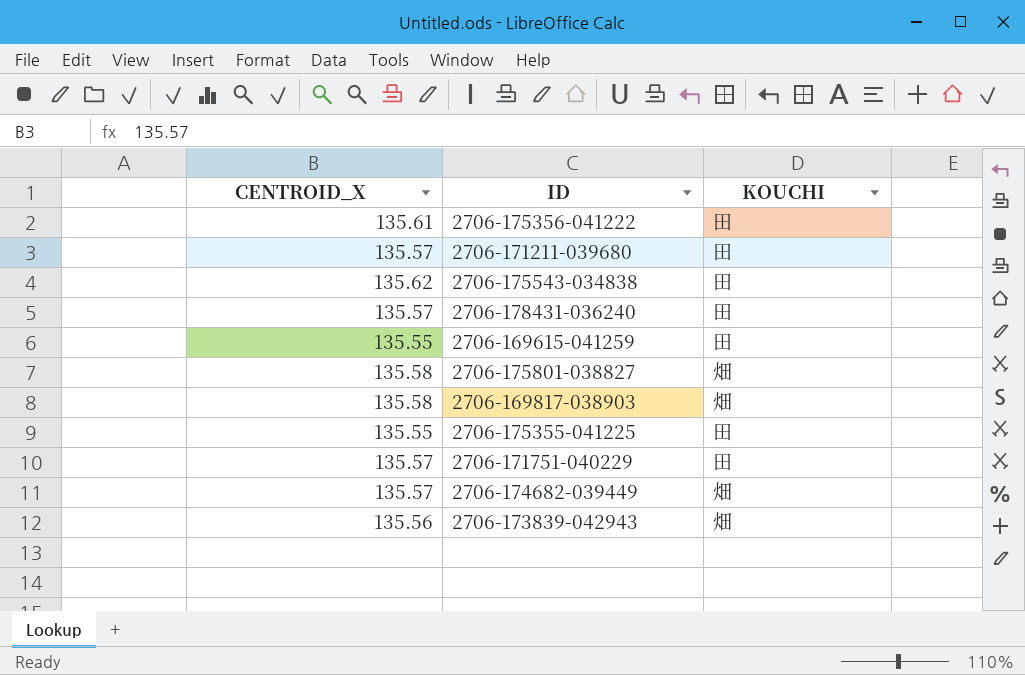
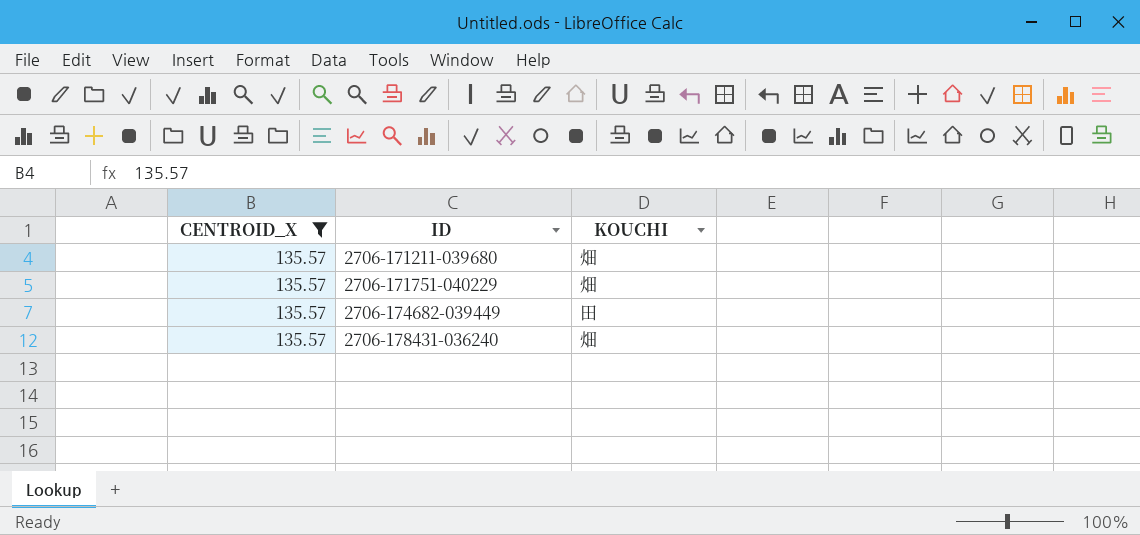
filter: none -> CENTROID_X = 135.57
row order: none -> ID ascending
2706-171211-039680 | KOUCHI: 田 -> 畑
2706-171751-040229 | KOUCHI: 田 -> 畑
2706-174682-039449 | KOUCHI: 畑 -> 田
2706-178431-036240 | KOUCHI: 田 -> 畑

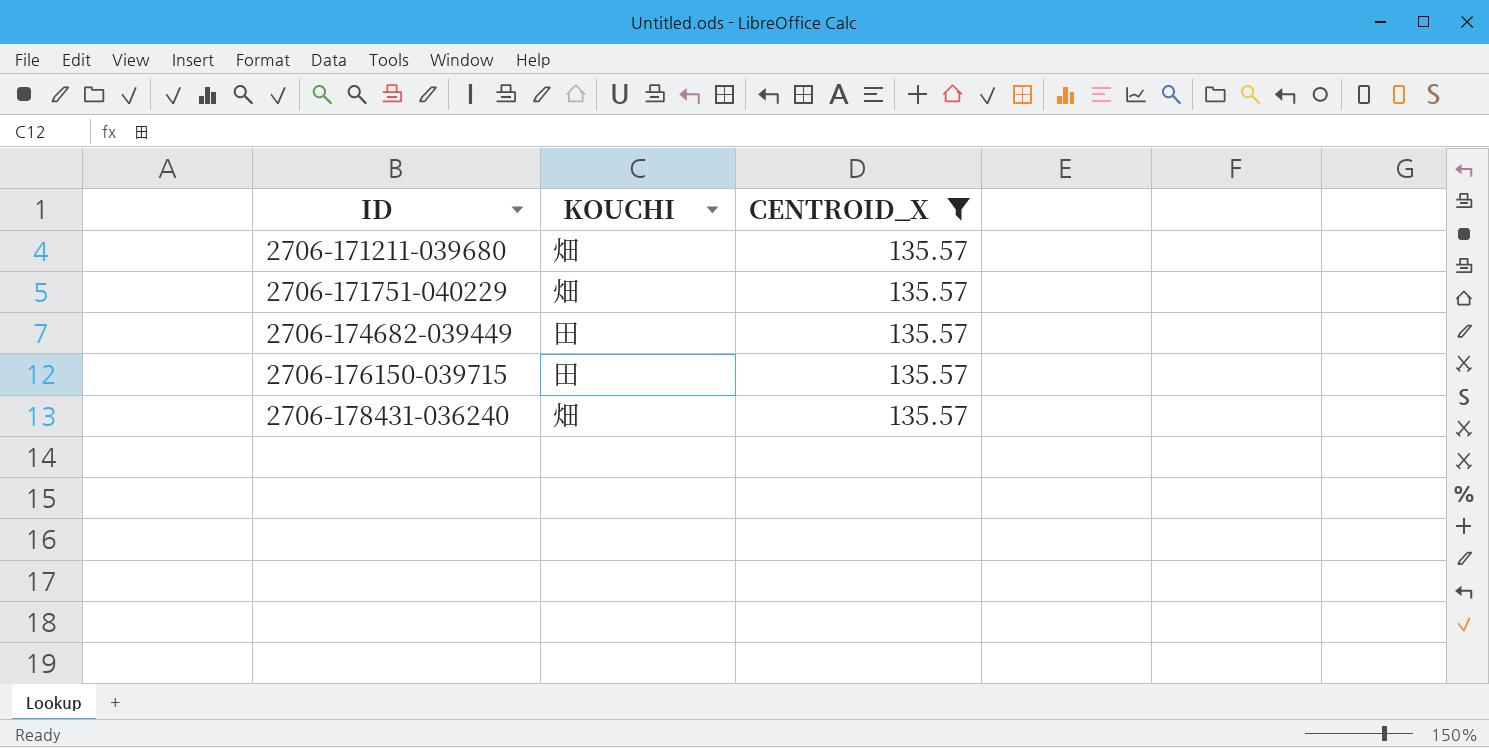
column CENTROID_X | position: 1 -> 3
row 2706-176150-039715: none -> 田 | 135.57

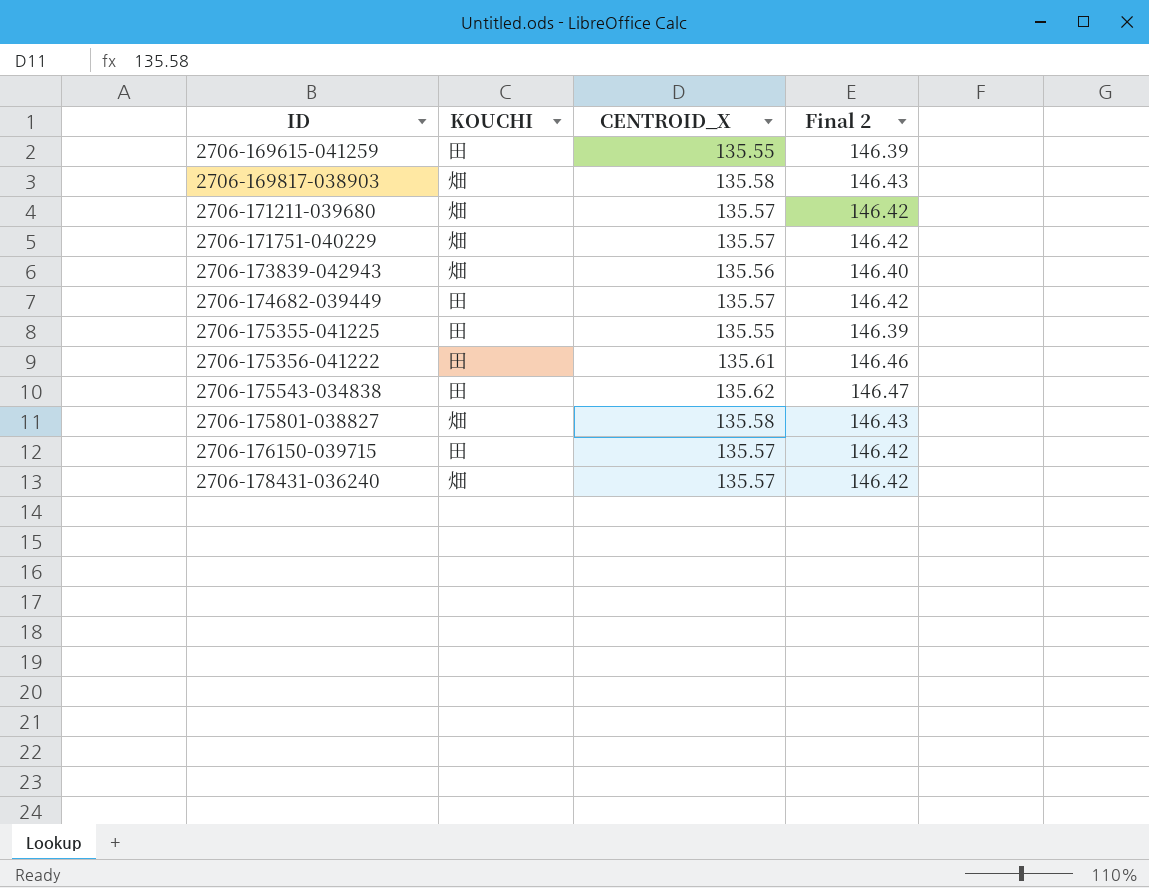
filter: CENTROID_X = 135.57 -> none
column Final 2 | formula: none -> [CENTROID_X] * 1.08

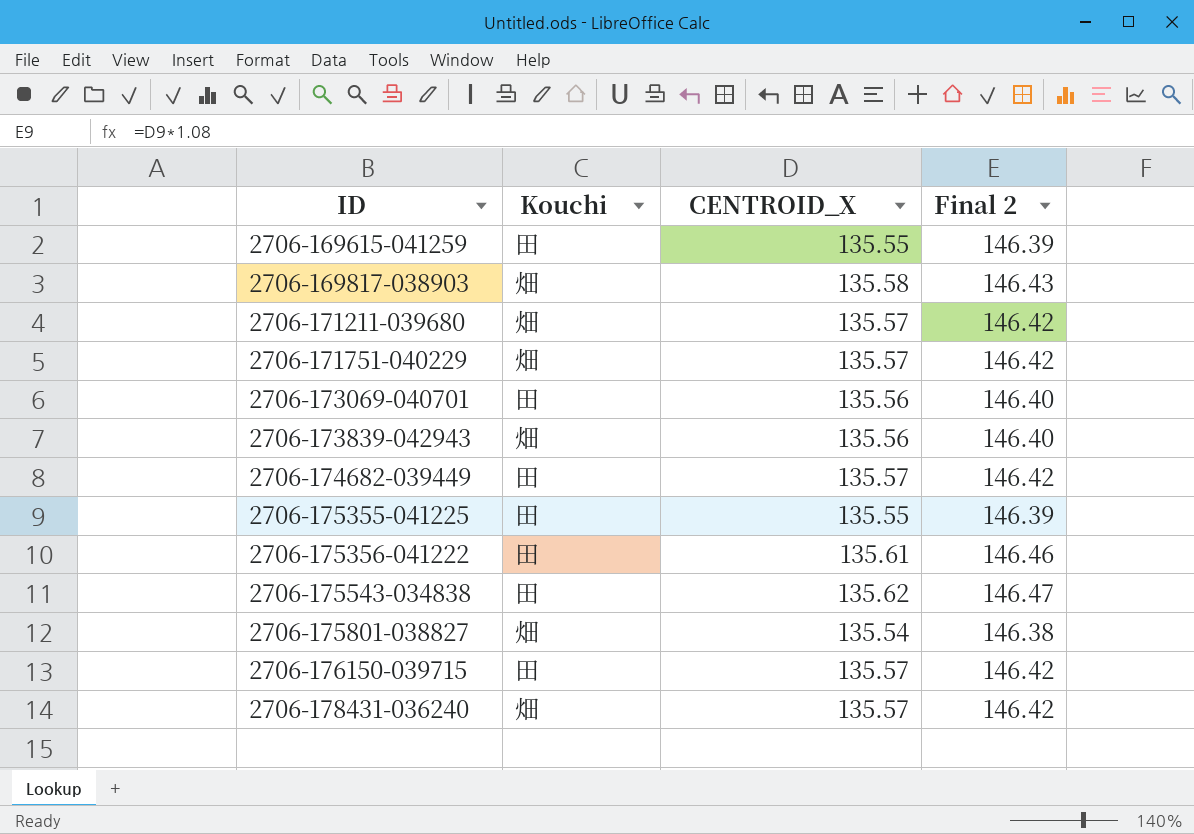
column name: KOUCHI -> Kouchi
row 2706-173069-040701: none -> 田 | 135.56 | 146.40
2706-175801-038827 | CENTROID_X: 135.58 -> 135.54
2706-175801-038827 | Final 2: 146.43 -> 146.38

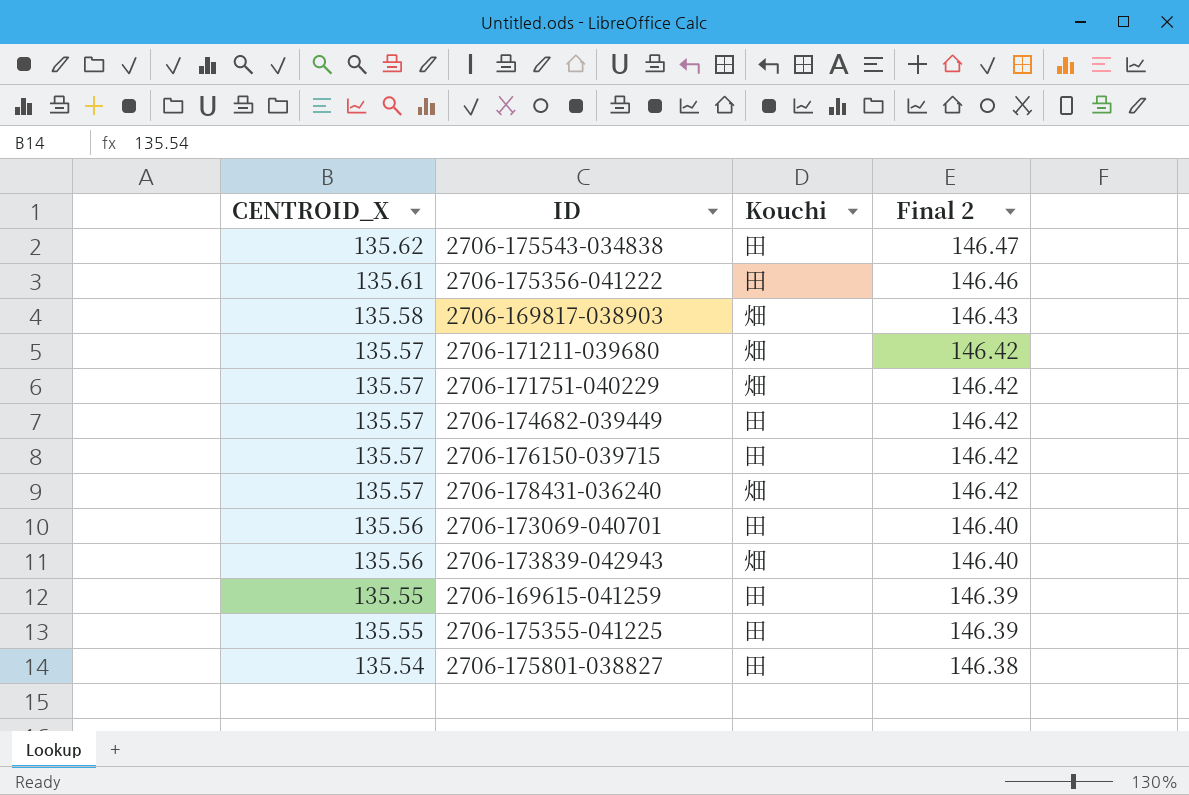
row order: ID ascending -> CENTROID_X descending
column CENTROID_X | position: 3 -> 1
2706-175801-038827 | Kouchi: 畑 -> 田

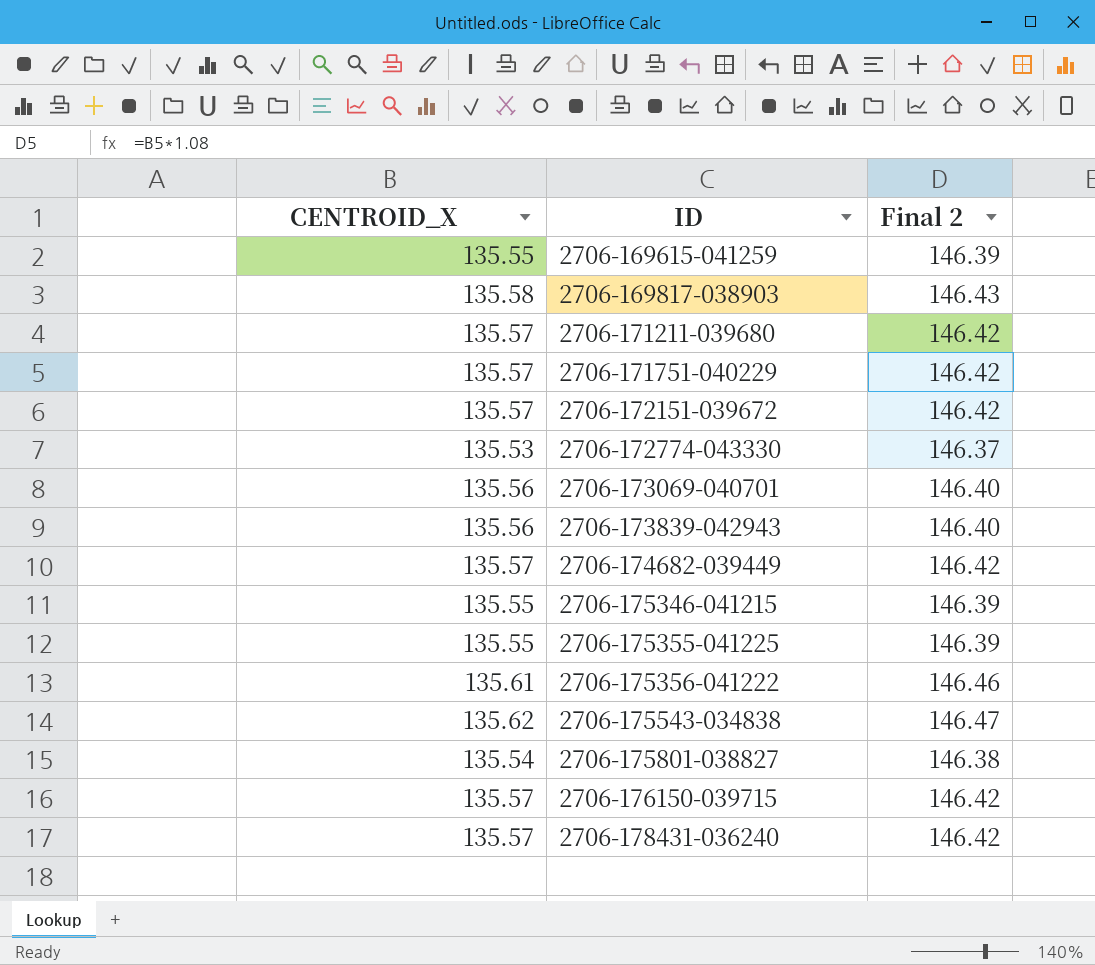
row order: CENTROID_X descending -> ID ascending
column Kouchi | position: 3 -> none
row 2706-172151-039672: none -> 135.57 | 146.42
row 2706-172774-043330: none -> 135.53 | 146.37
row 2706-175346-041215: none -> 135.55 | 146.39

